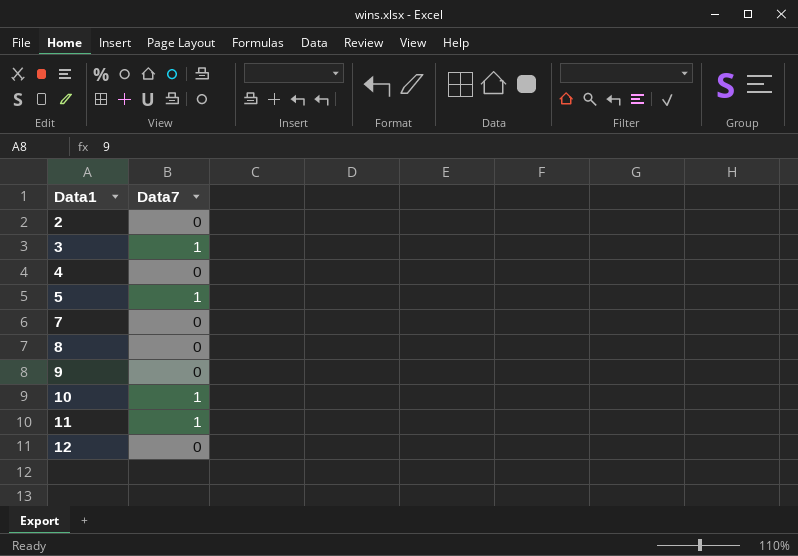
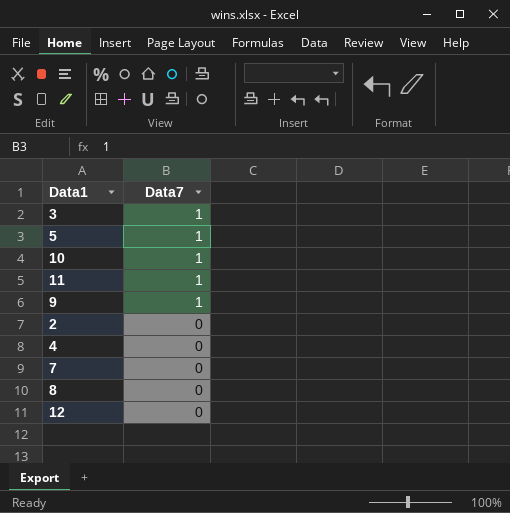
row order: Data1 ascending -> Data7 descending
9 | Data7: 0 -> 1

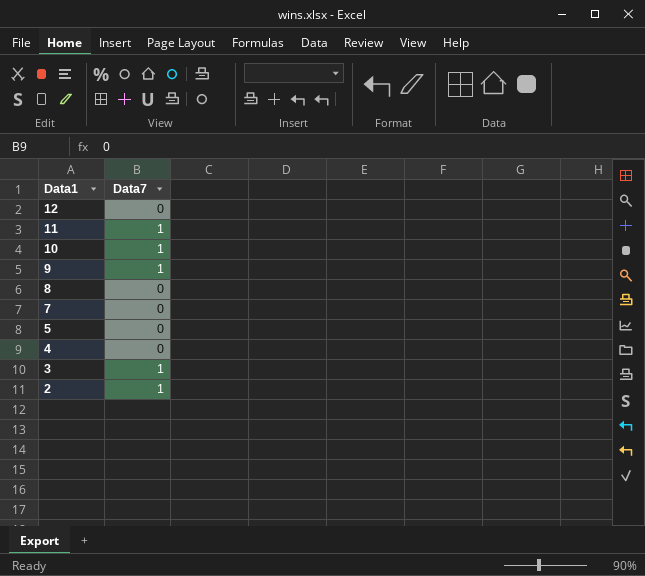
row order: Data7 descending -> Data1 descending
5 | Data7: 1 -> 0
2 | Data7: 0 -> 1

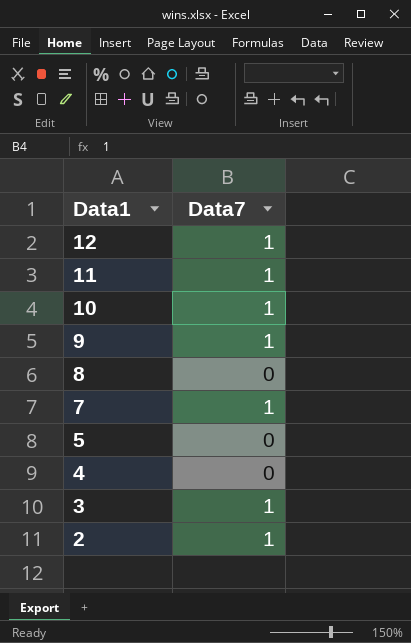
12 | Data7: 0 -> 1
7 | Data7: 0 -> 1

